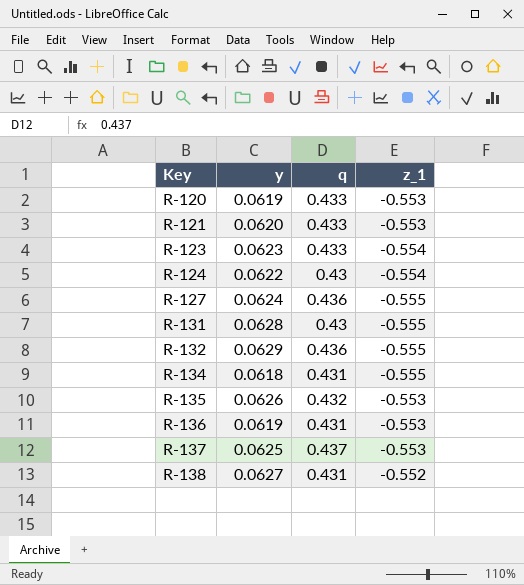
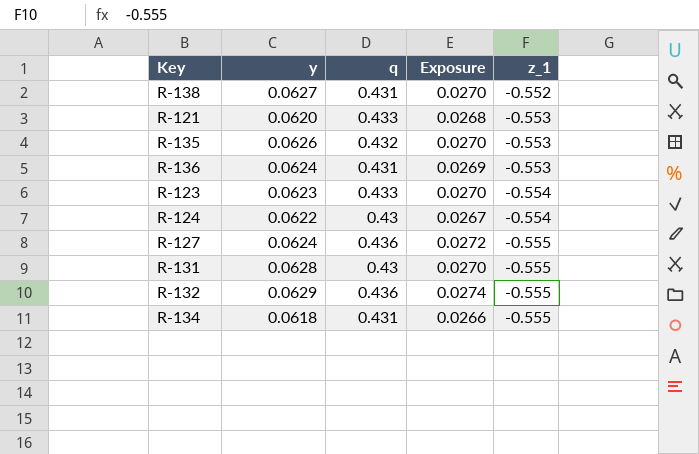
row order: Key ascending -> z_1 descending
column Exposure | formula: none -> [y] * [q]
row R-120: 0.0619 | 0.433 | -0.553 -> none
row R-137: 0.0625 | 0.437 | -0.553 -> none
R-136 | y: 0.0619 -> 0.0624

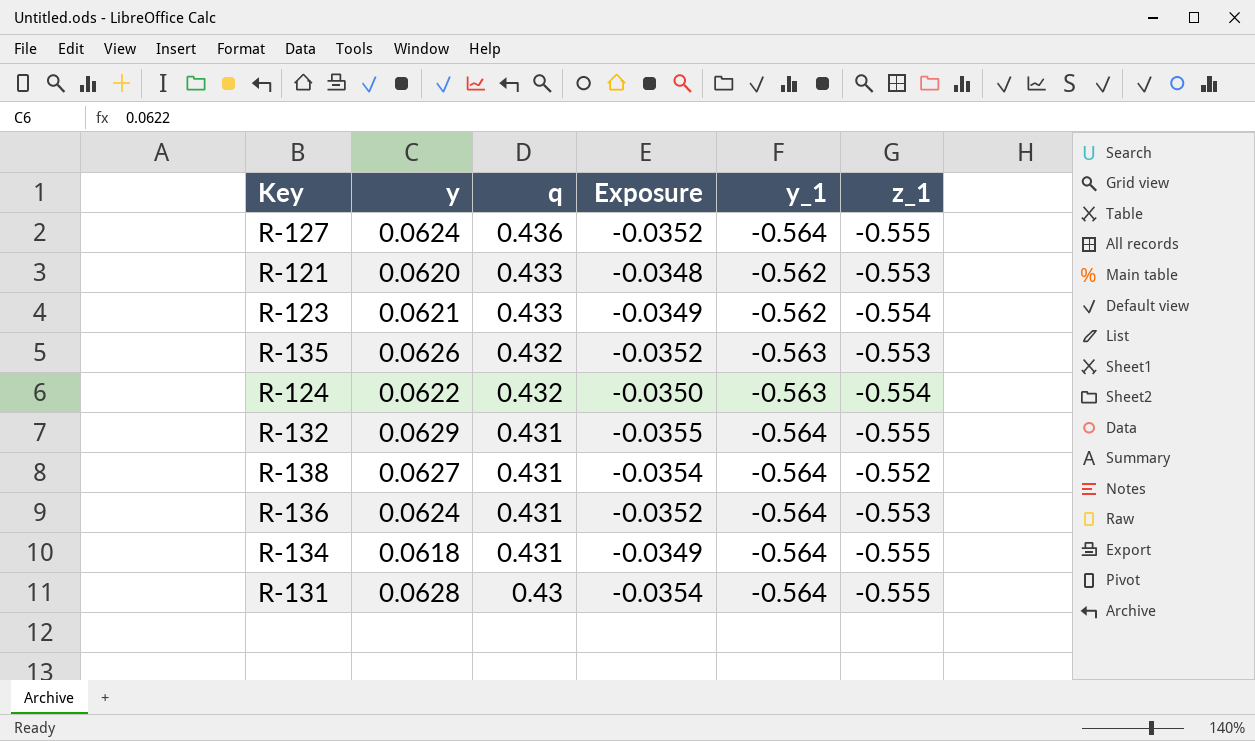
row order: z_1 descending -> q descending
column Exposure | formula: [y] * [q] -> [y] * [y_1]
column y_1 | position: none -> 5
R-123 | y: 0.0623 -> 0.0621
R-124 | q: 0.43 -> 0.432
R-132 | q: 0.436 -> 0.431

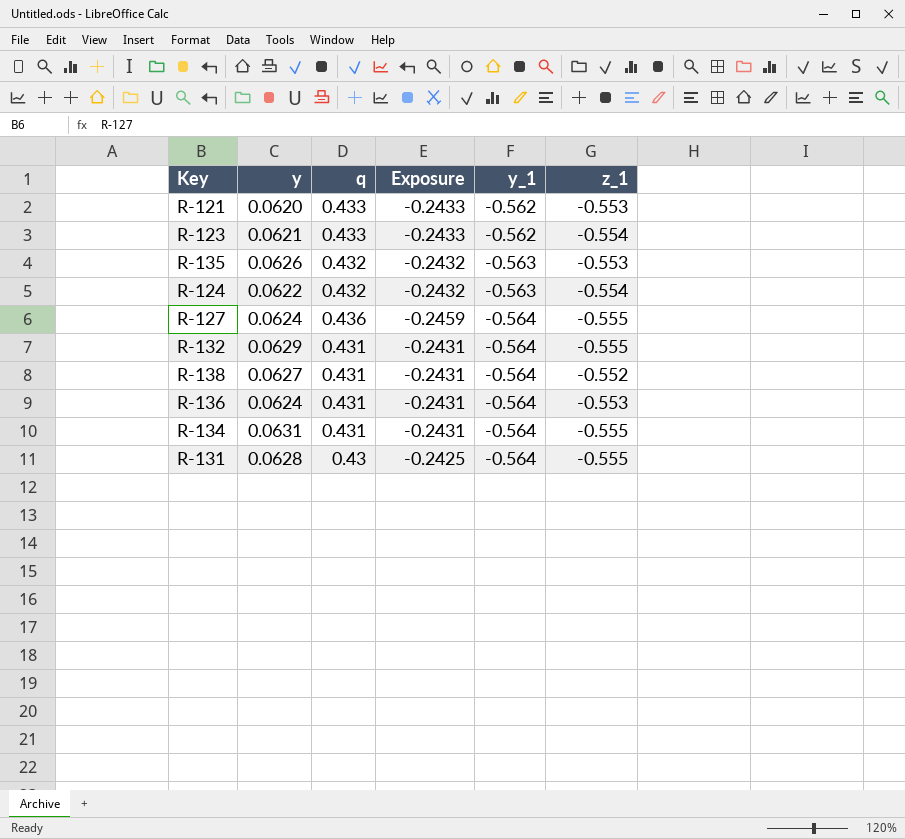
row order: q descending -> y_1 descending
column Exposure | formula: [y] * [y_1] -> [q] * [y_1]
R-134 | y: 0.0618 -> 0.0631

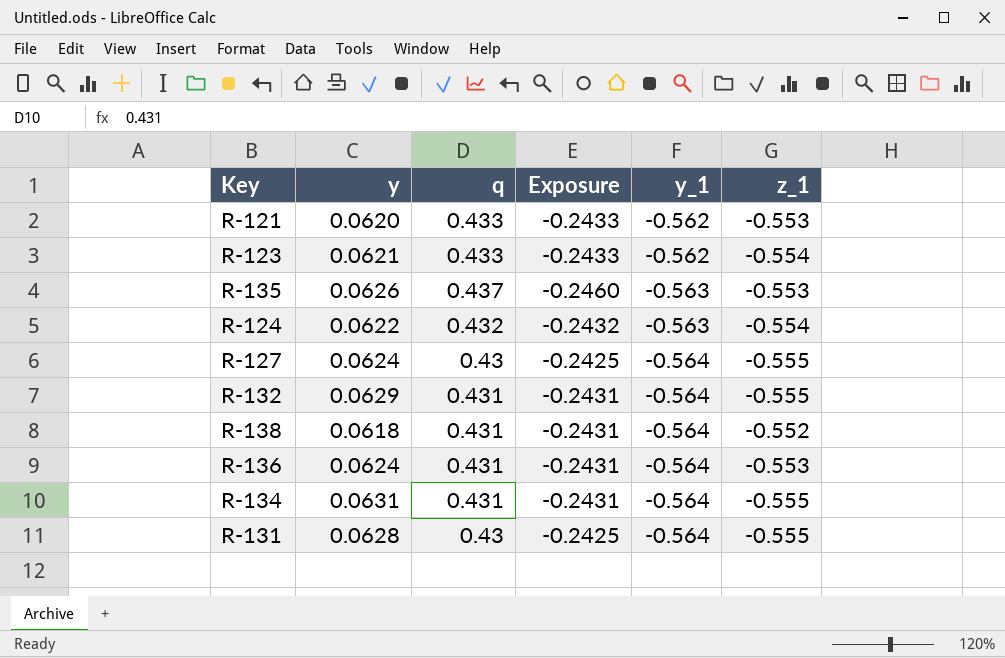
R-135 | q: 0.432 -> 0.437
R-135 | Exposure: -0.2432 -> -0.2460
R-127 | q: 0.436 -> 0.43
R-127 | Exposure: -0.2459 -> -0.2425
R-138 | y: 0.0627 -> 0.0618

